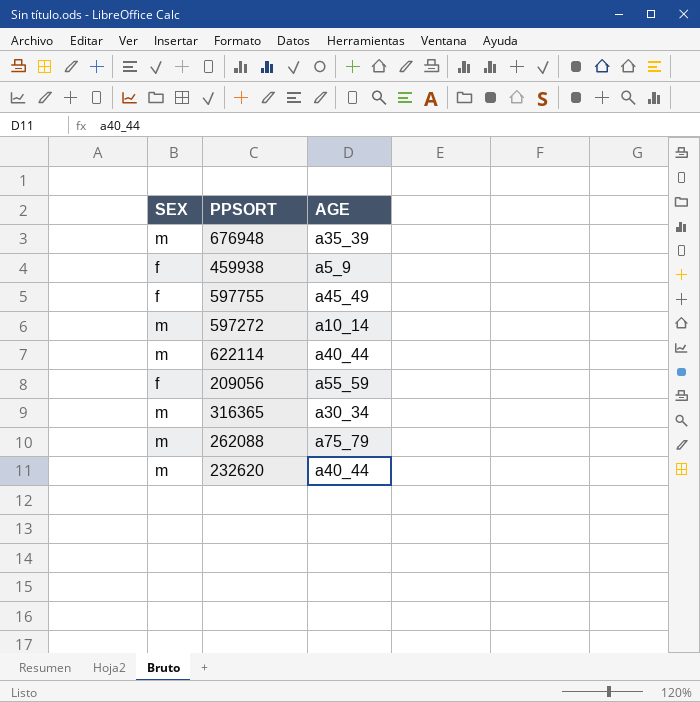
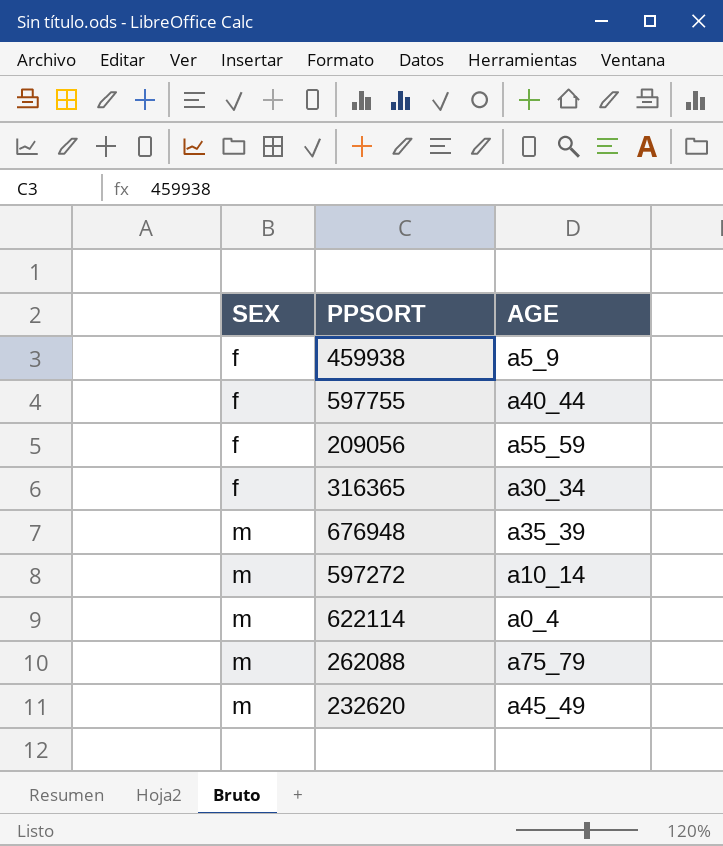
row order: none -> SEX ascending
597755 | AGE: a45_49 -> a40_44
316365 | SEX: m -> f
622114 | AGE: a40_44 -> a0_4
232620 | AGE: a40_44 -> a45_49

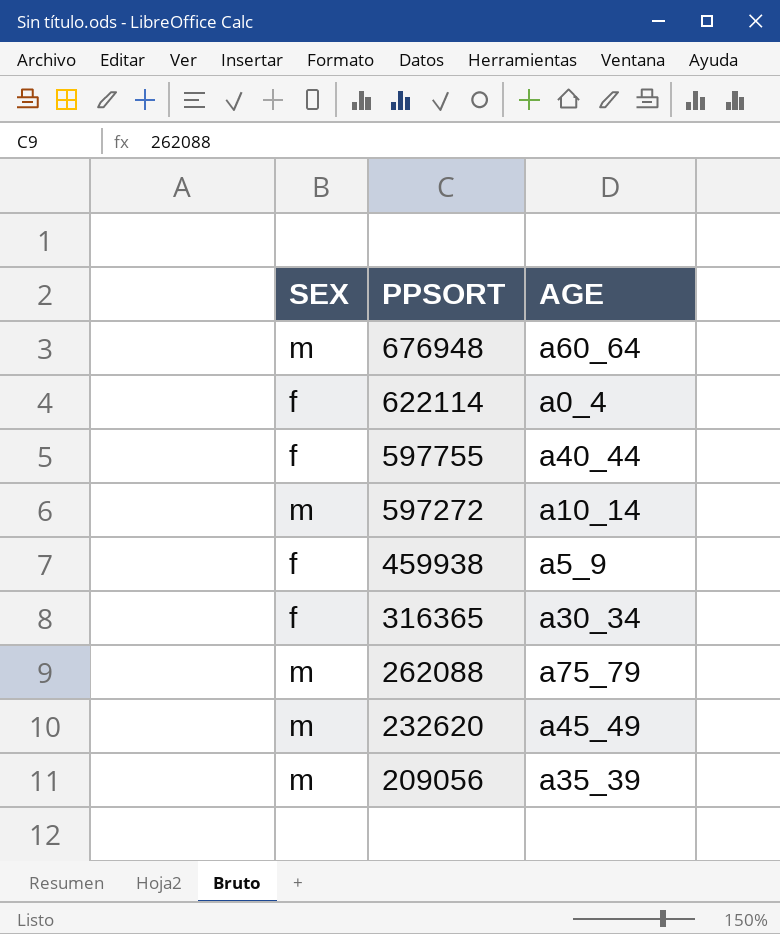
row order: SEX ascending -> PPSORT descending
676948 | AGE: a35_39 -> a60_64
622114 | SEX: m -> f
209056 | SEX: f -> m
209056 | AGE: a55_59 -> a35_39

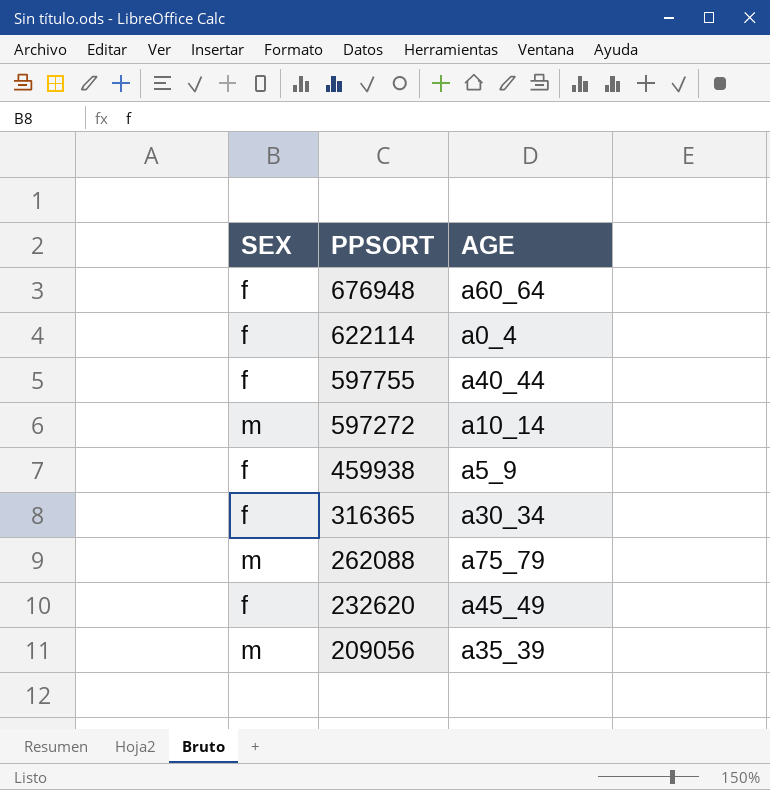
676948 | SEX: m -> f
232620 | SEX: m -> f

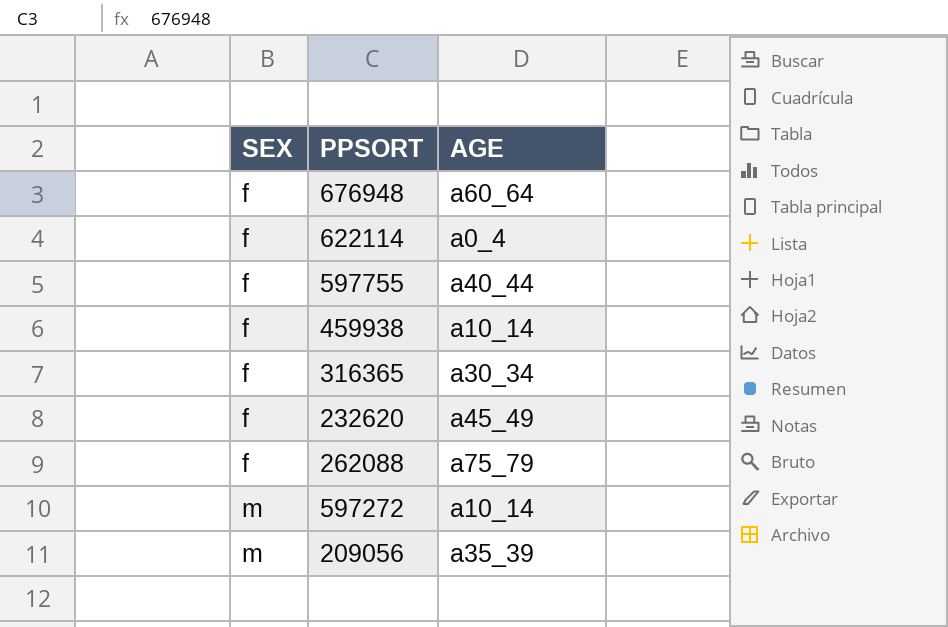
row order: PPSORT descending -> SEX ascending
459938 | AGE: a5_9 -> a10_14
262088 | SEX: m -> f

